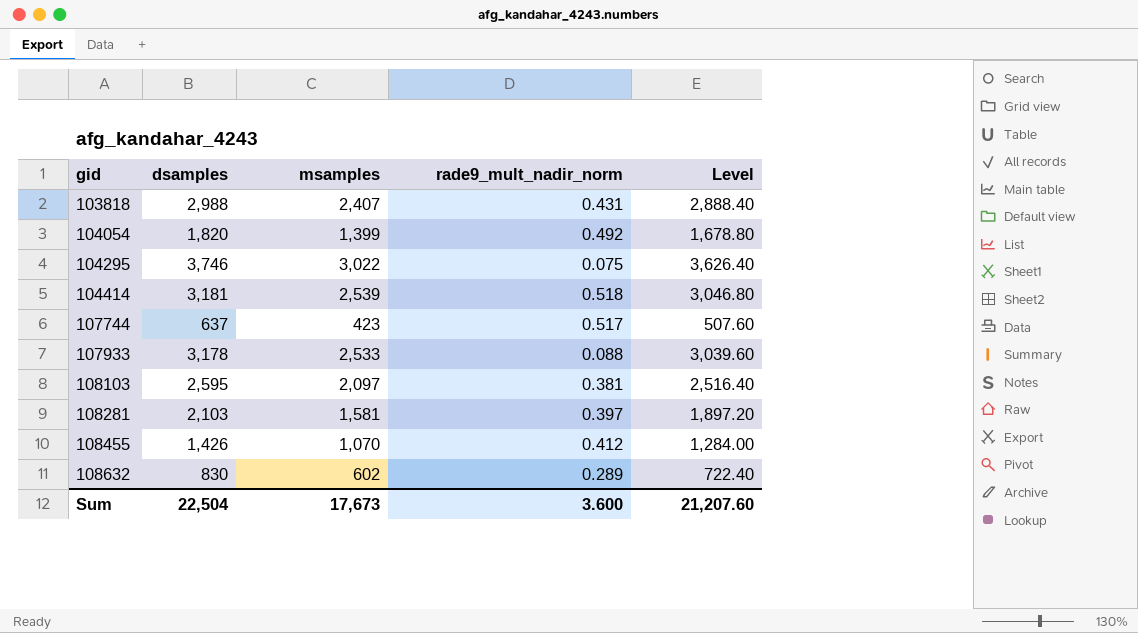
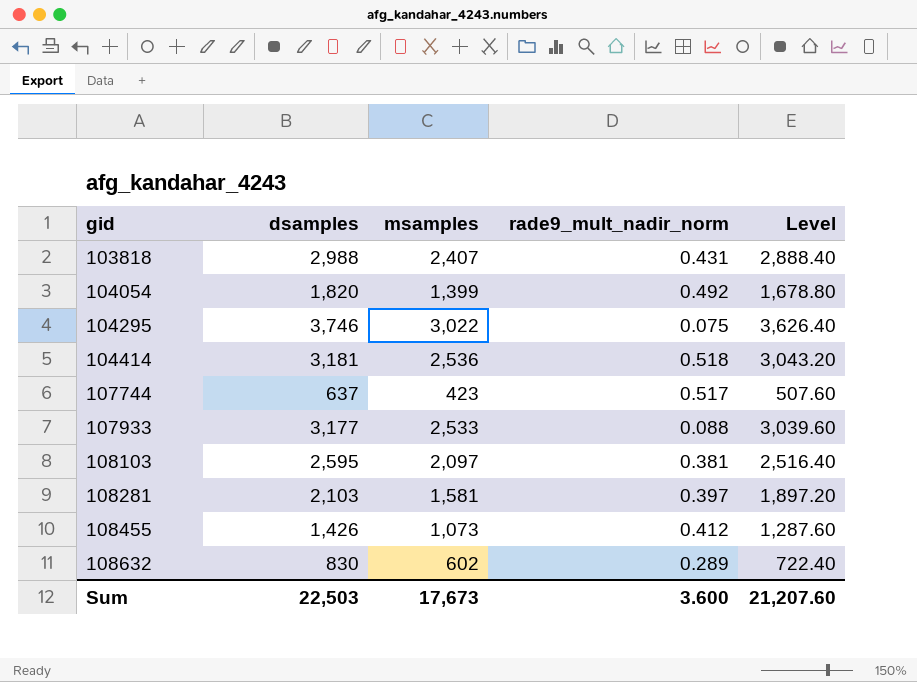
104414 | msamples: 2,539 -> 2,536
104414 | Level: 3,046.80 -> 3,043.20
107933 | dsamples: 3,178 -> 3,177
108455 | msamples: 1,070 -> 1,073
108455 | Level: 1,284.00 -> 1,287.60
Sum | dsamples: 22,504 -> 22,503

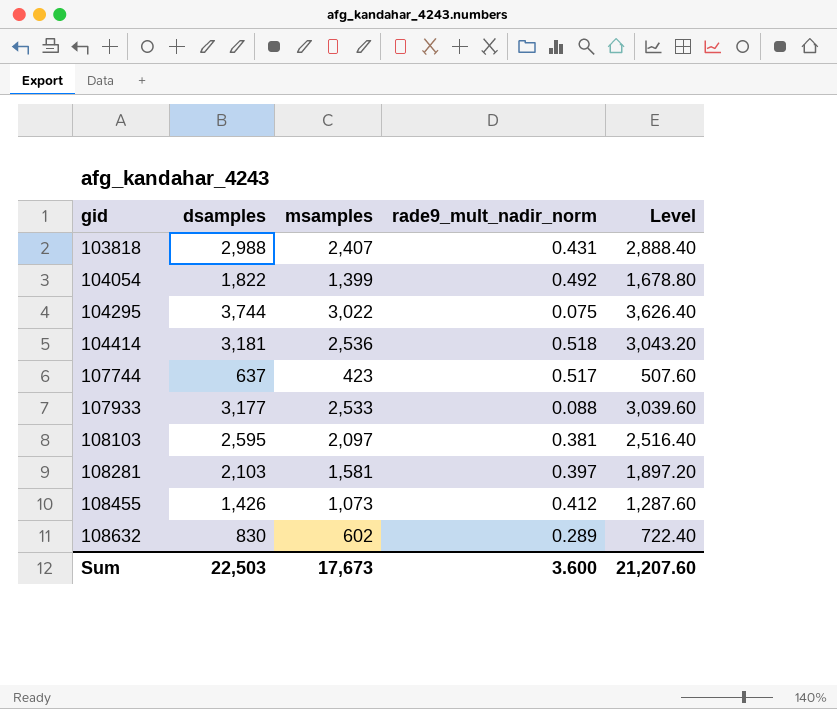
104054 | dsamples: 1,820 -> 1,822
104295 | dsamples: 3,746 -> 3,744

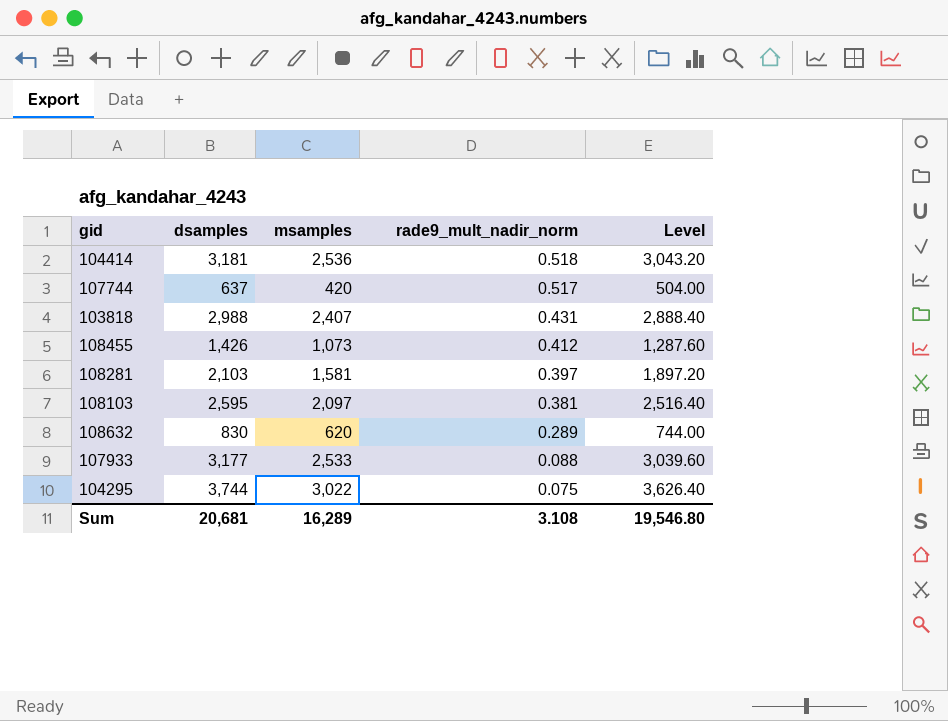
row order: gid ascending -> rade9_mult_nadir_norm descending
row 104054: 1,822 | 1,399 | 0.492 | 1,678.80 -> none
107744 | msamples: 423 -> 420
107744 | Level: 507.60 -> 504.00
108632 | msamples: 602 -> 620
108632 | Level: 722.40 -> 744.00
Sum | dsamples: 22,503 -> 20,681
Sum | msamples: 17,673 -> 16,289
Sum | rade9_mult_nadir_norm: 3.600 -> 3.108
Sum | Level: 21,207.60 -> 19,546.80

